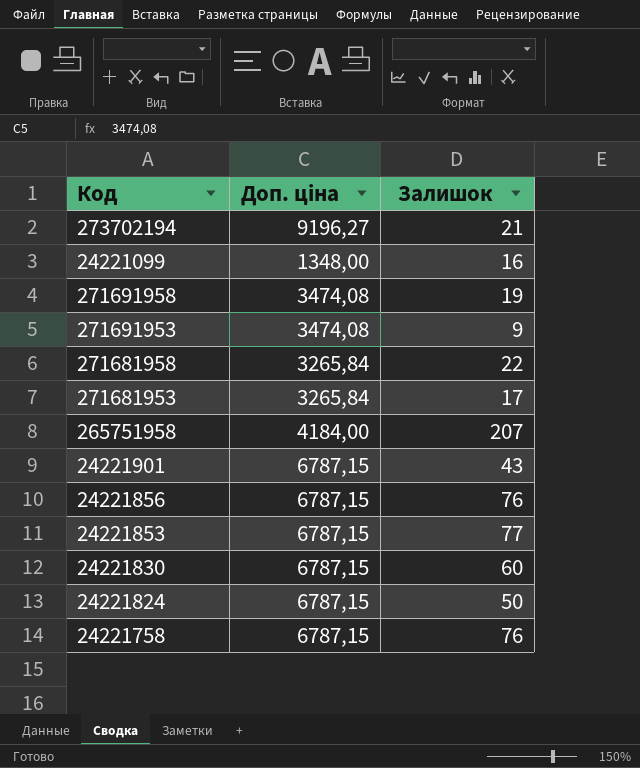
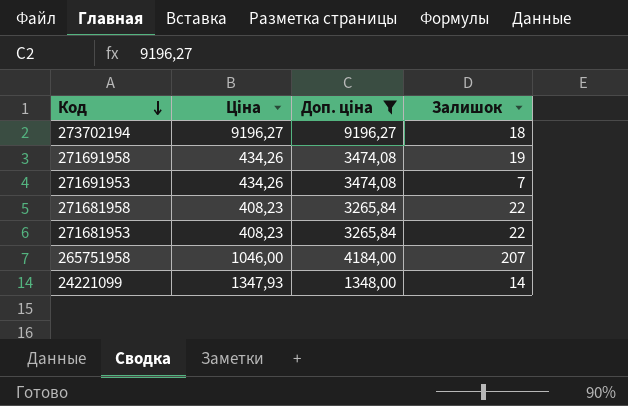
filter: none -> Доп. ціна != 6787,15
row order: none -> Код descending
column Ціна | position: none -> 2
273702194 | Залишок: 21 -> 18
271691953 | Залишок: 9 -> 7
271681953 | Залишок: 17 -> 22
24221099 | Залишок: 16 -> 14

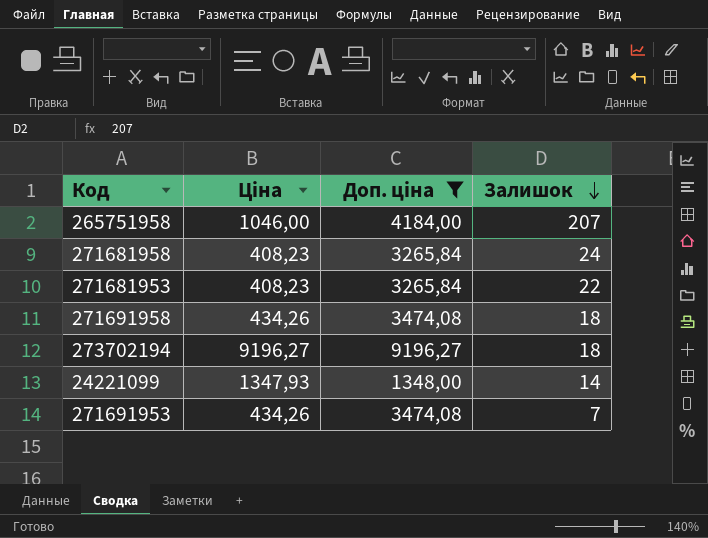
row order: Код descending -> Залишок descending
271681958 | Залишок: 22 -> 24
271691958 | Залишок: 19 -> 18

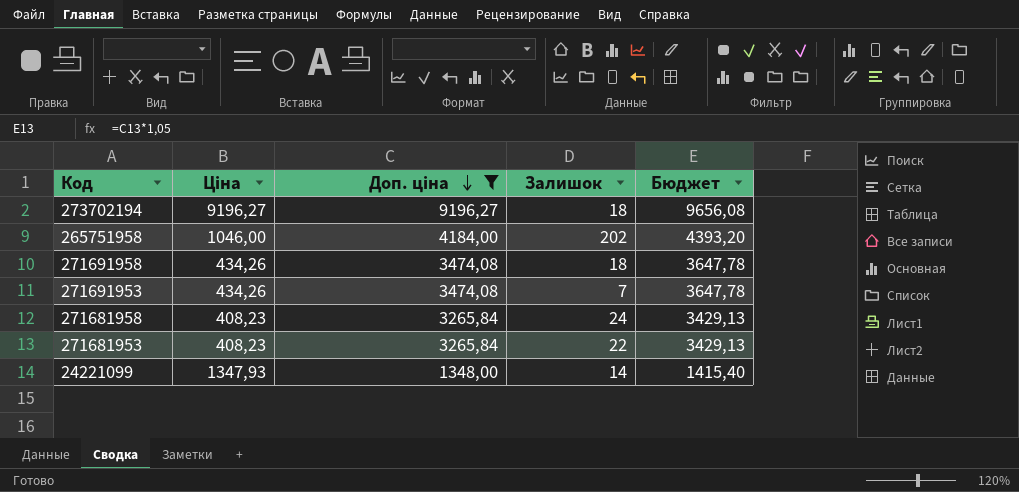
row order: Залишок descending -> Доп. ціна descending
column Бюджет | formula: none -> [Доп. ціна] * 1,05
265751958 | Залишок: 207 -> 202

